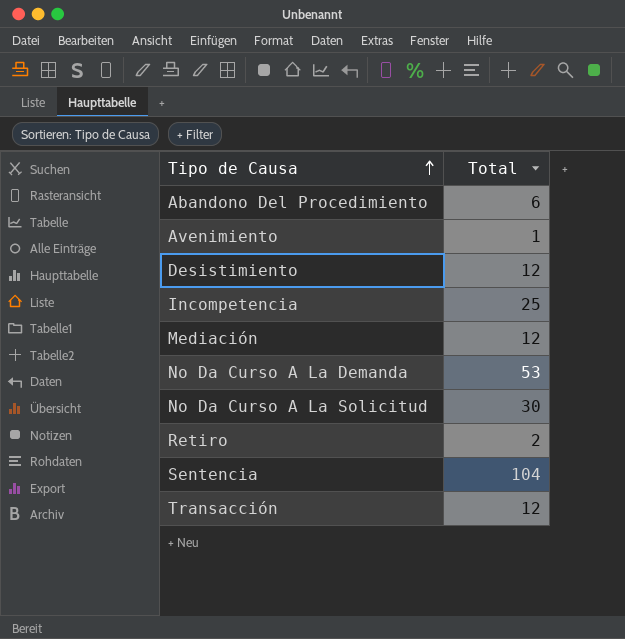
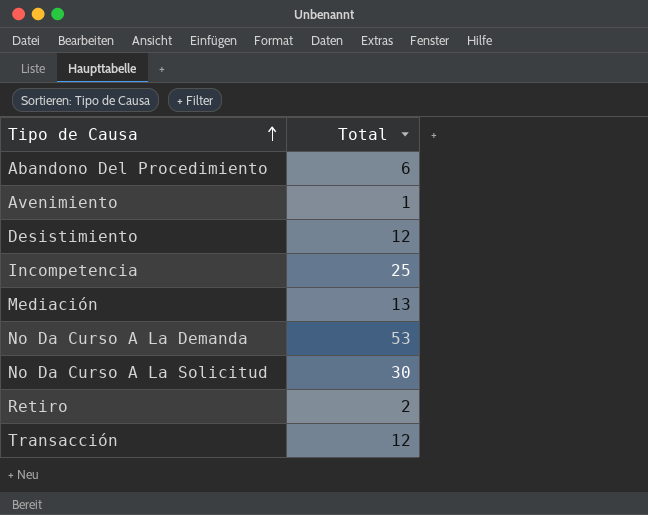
row Sentencia: 104 -> none
Mediación | Total: 12 -> 13

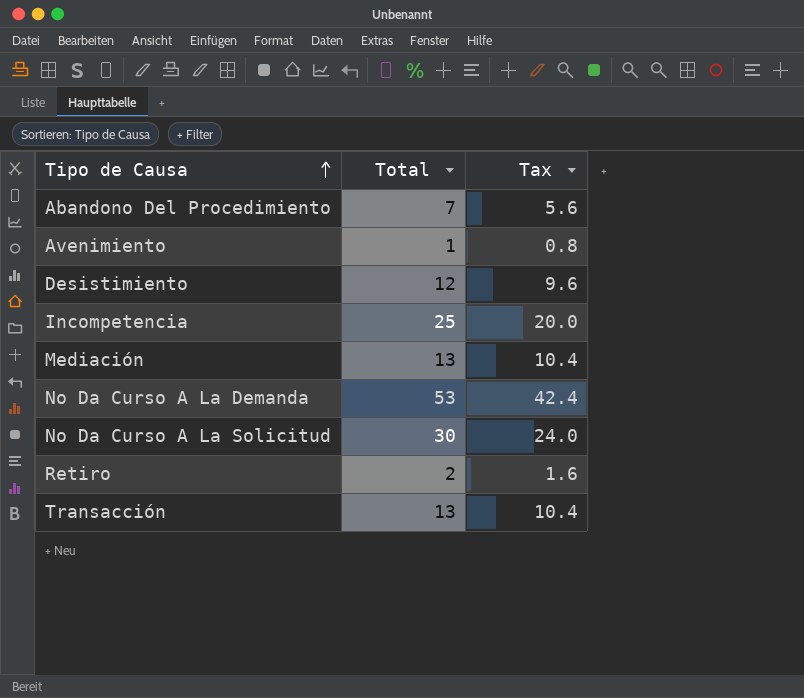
column Tax | formula: none -> [Total] * 0.8
Abandono Del Procedimiento | Total: 6 -> 7
Transacción | Total: 12 -> 13

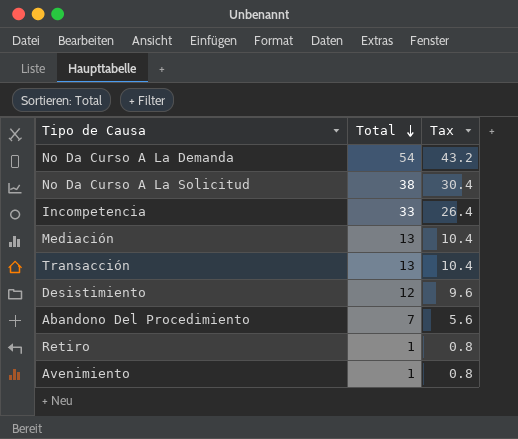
row order: Tipo de Causa ascending -> Total descending
No Da Curso A La Demanda | Total: 53 -> 54
No Da Curso A La Demanda | Tax: 42.4 -> 43.2
No Da Curso A La Solicitud | Total: 30 -> 38
No Da Curso A La Solicitud | Tax: 24.0 -> 30.4
Incompetencia | Total: 25 -> 33
Incompetencia | Tax: 20.0 -> 26.4
Retiro | Total: 2 -> 1
Retiro | Tax: 1.6 -> 0.8

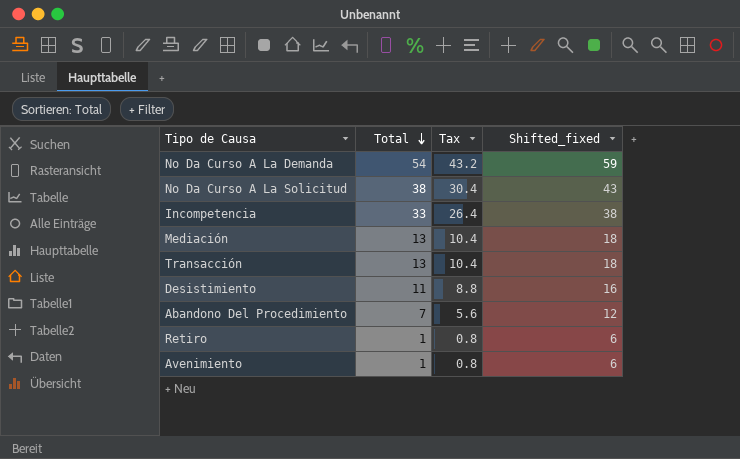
column Shifted_fixed | formula: none -> [Total] + 5
Desistimiento | Total: 12 -> 11
Desistimiento | Tax: 9.6 -> 8.8

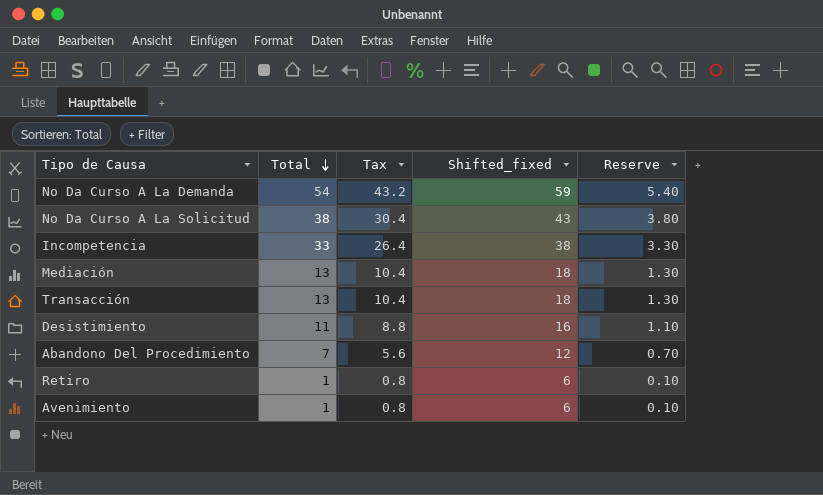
column Reserve | formula: none -> [Total] * 0.1

